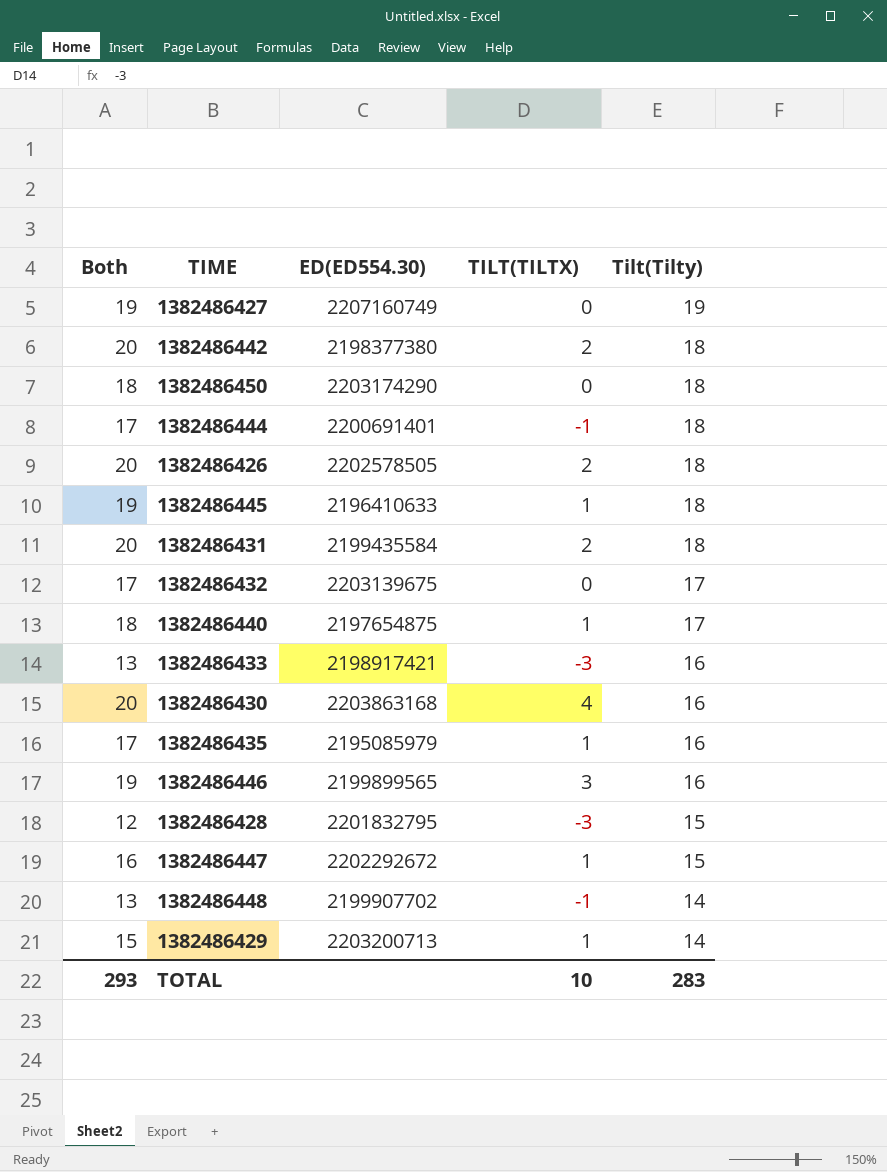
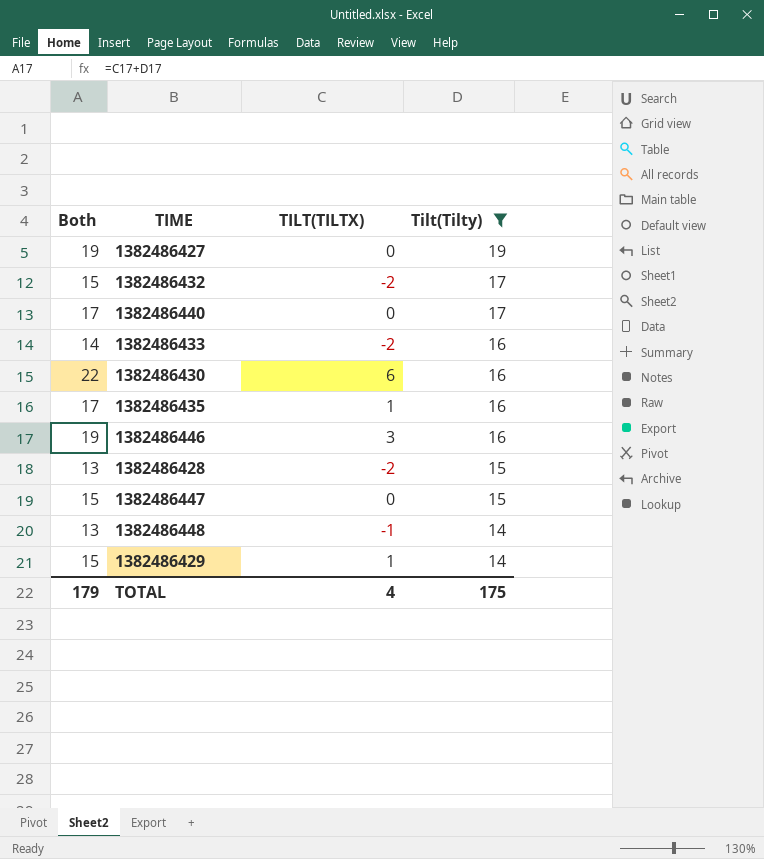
filter: none -> Tilt(Tilty) != 18
column ED(ED554.30) | position: 3 -> none
1382486432 | Both: 17 -> 15
1382486432 | TILT(TILTX): 0 -> -2
1382486440 | Both: 18 -> 17
1382486440 | TILT(TILTX): 1 -> 0
1382486433 | Both: 13 -> 14
1382486433 | TILT(TILTX): -3 -> -2
1382486430 | Both: 20 -> 22
1382486430 | TILT(TILTX): 4 -> 6
1382486428 | Both: 12 -> 13
1382486428 | TILT(TILTX): -3 -> -2
1382486447 | Both: 16 -> 15
1382486447 | TILT(TILTX): 1 -> 0
TOTAL | Both: 293 -> 179
TOTAL | TILT(TILTX): 10 -> 4
TOTAL | Tilt(Tilty): 283 -> 175

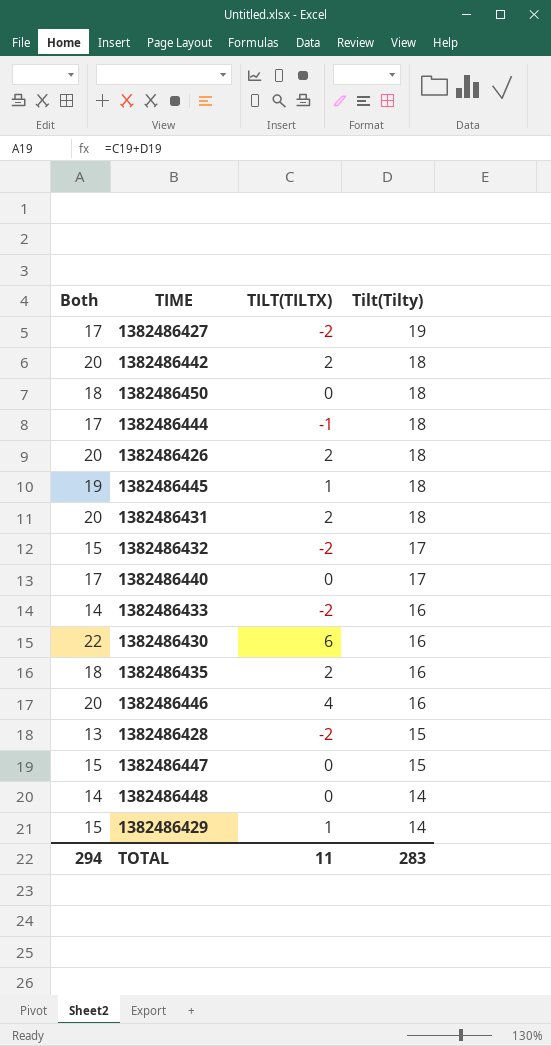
filter: Tilt(Tilty) != 18 -> none
1382486427 | Both: 19 -> 17
1382486427 | TILT(TILTX): 0 -> -2
1382486435 | Both: 17 -> 18
1382486435 | TILT(TILTX): 1 -> 2
1382486446 | Both: 19 -> 20
1382486446 | TILT(TILTX): 3 -> 4
1382486448 | Both: 13 -> 14
1382486448 | TILT(TILTX): -1 -> 0
TOTAL | Both: 179 -> 294
TOTAL | TILT(TILTX): 4 -> 11
TOTAL | Tilt(Tilty): 175 -> 283

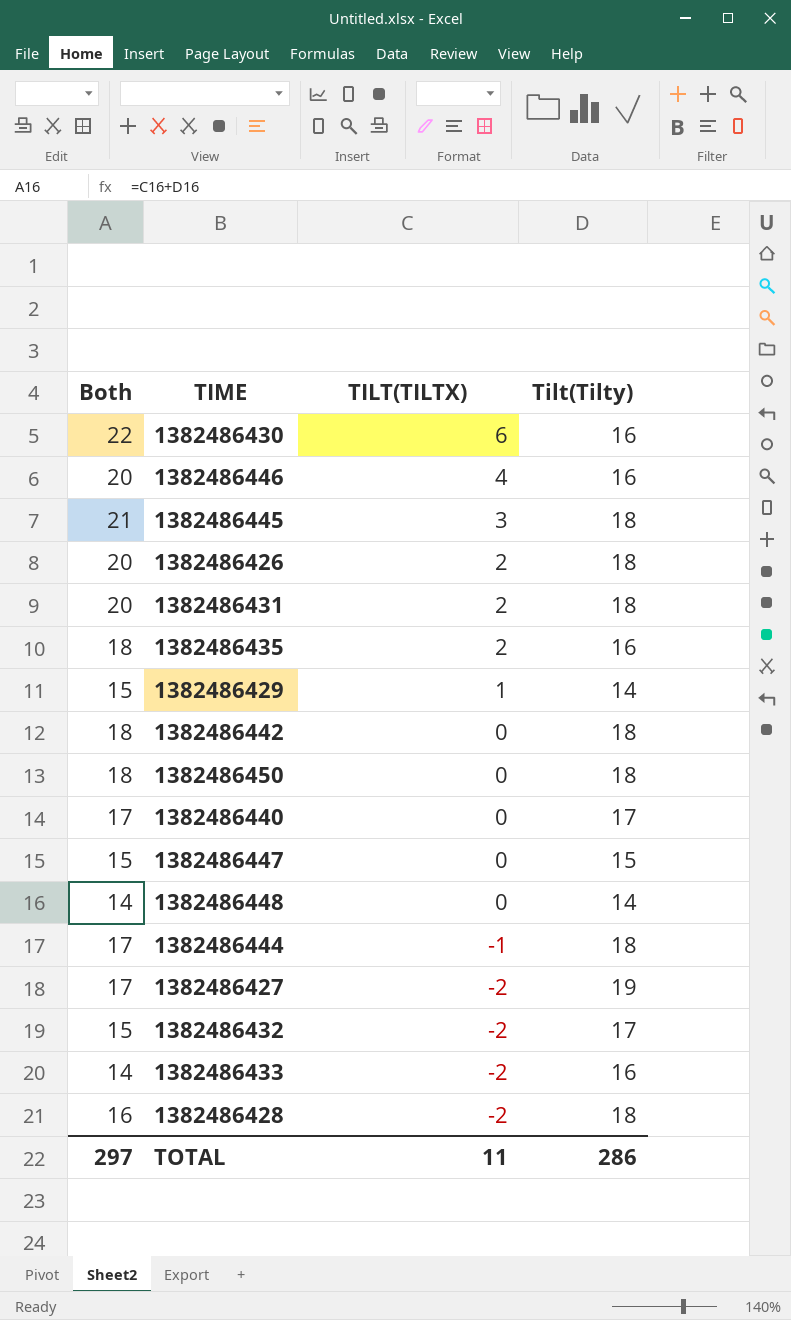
row order: Tilt(Tilty) descending -> TILT(TILTX) descending
1382486445 | Both: 19 -> 21
1382486445 | TILT(TILTX): 1 -> 3
1382486442 | Both: 20 -> 18
1382486442 | TILT(TILTX): 2 -> 0
1382486428 | Both: 13 -> 16
1382486428 | Tilt(Tilty): 15 -> 18
TOTAL | Both: 294 -> 297
TOTAL | Tilt(Tilty): 283 -> 286

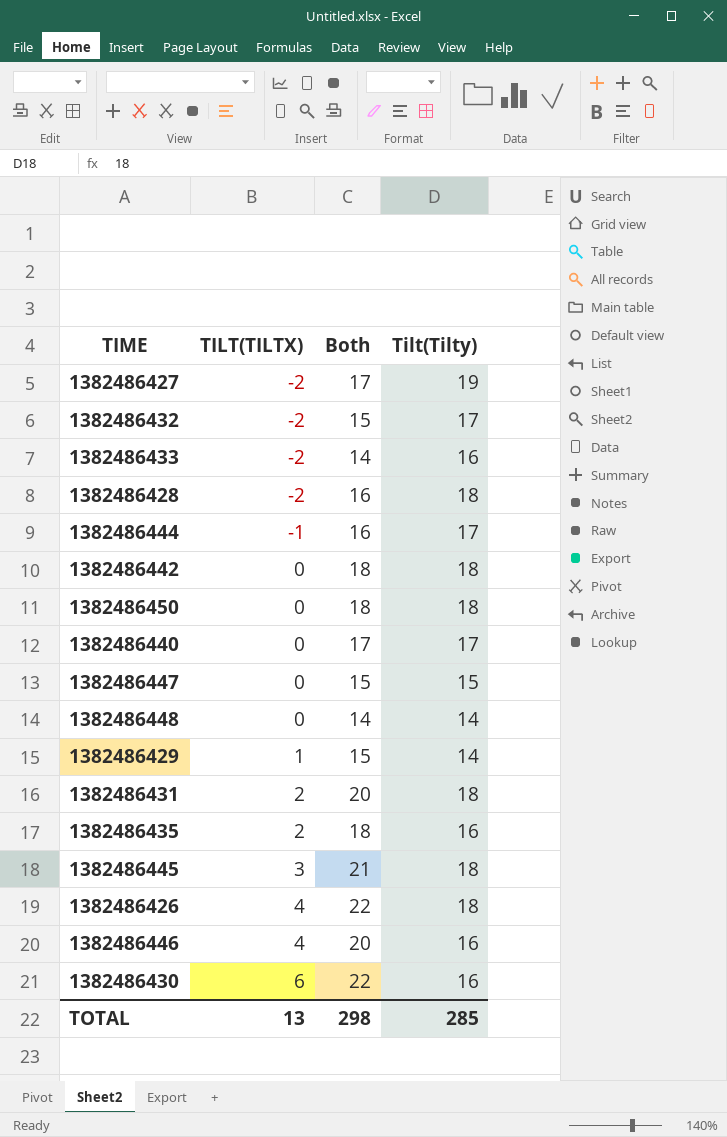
row order: TILT(TILTX) descending -> TILT(TILTX) ascending
column Both | position: 1 -> 3
1382486444 | Both: 17 -> 16
1382486444 | Tilt(Tilty): 18 -> 17
1382486426 | TILT(TILTX): 2 -> 4
1382486426 | Both: 20 -> 22
TOTAL | TILT(TILTX): 11 -> 13
TOTAL | Both: 297 -> 298
TOTAL | Tilt(Tilty): 286 -> 285

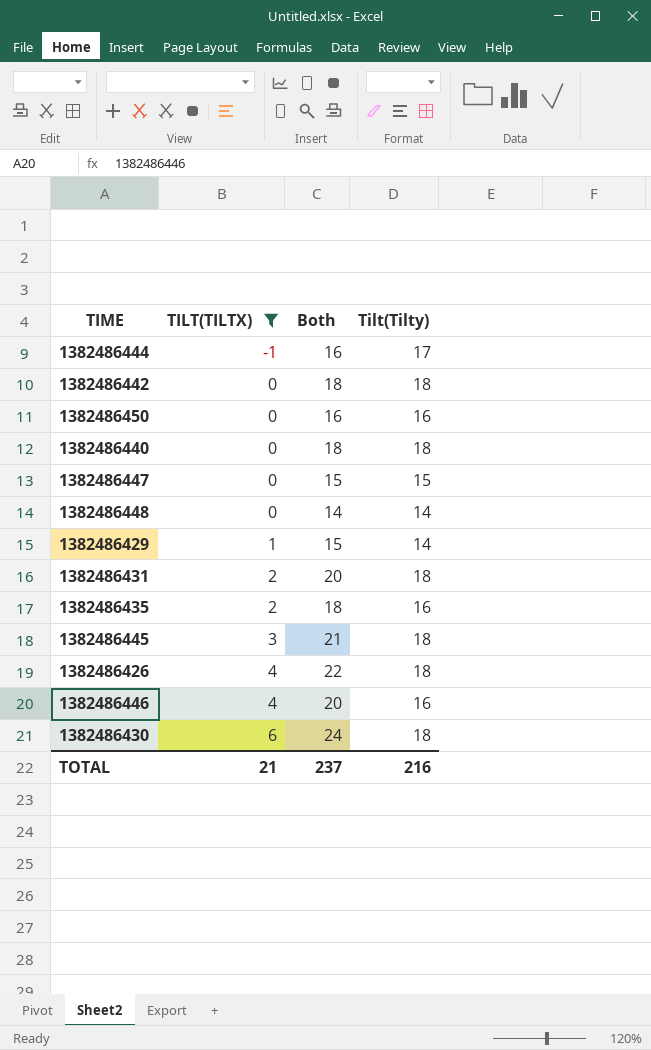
filter: none -> TILT(TILTX) != -2
1382486450 | Both: 18 -> 16
1382486450 | Tilt(Tilty): 18 -> 16
1382486440 | Both: 17 -> 18
1382486440 | Tilt(Tilty): 17 -> 18
1382486430 | Both: 22 -> 24
1382486430 | Tilt(Tilty): 16 -> 18
TOTAL | TILT(TILTX): 13 -> 21
TOTAL | Both: 298 -> 237
TOTAL | Tilt(Tilty): 285 -> 216

